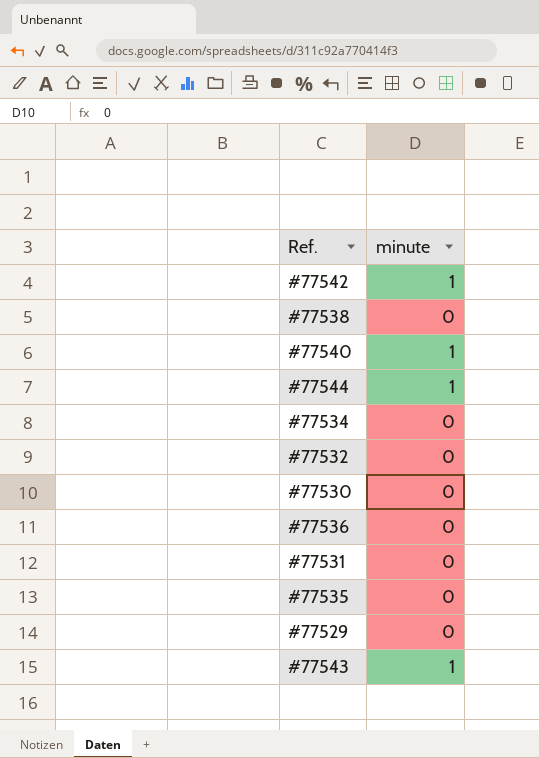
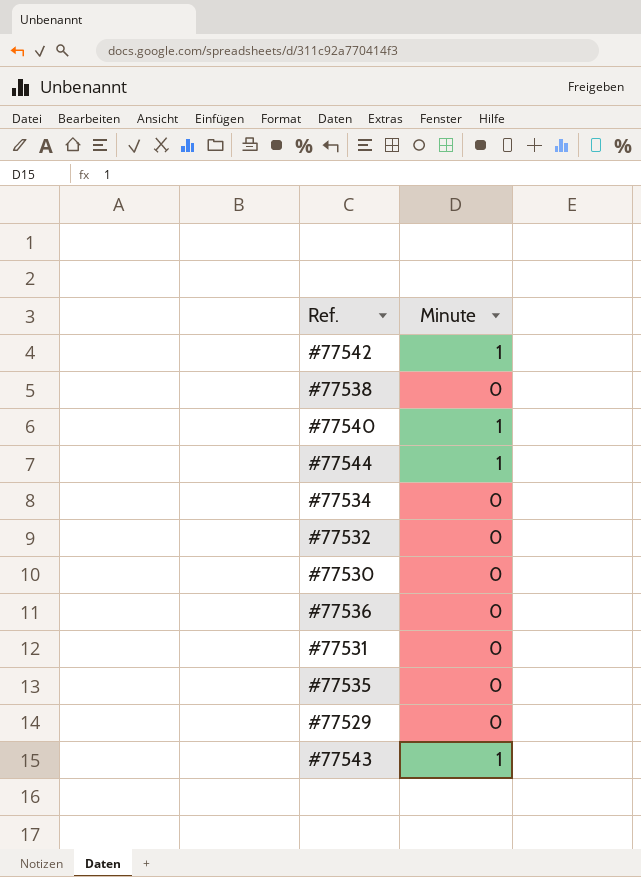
column name: minute -> Minute

